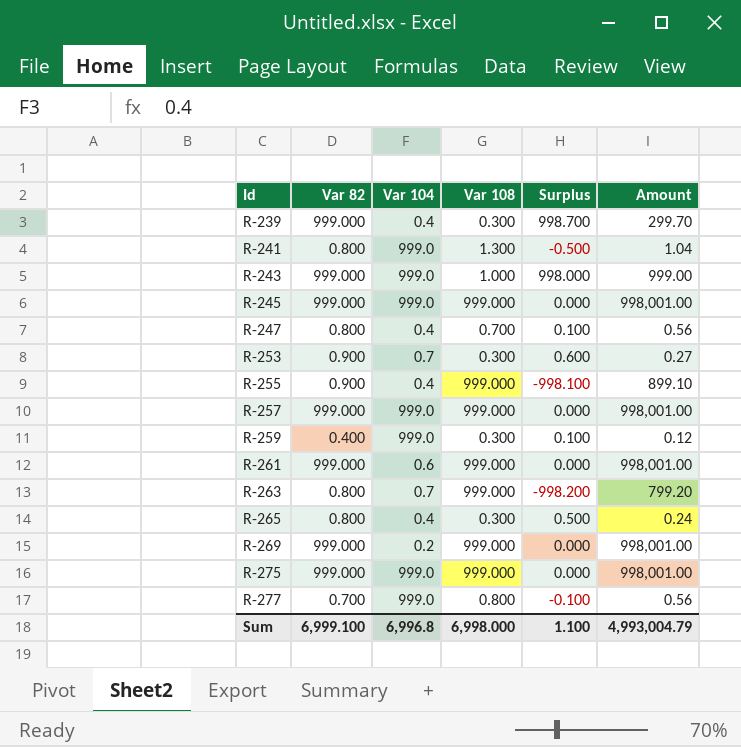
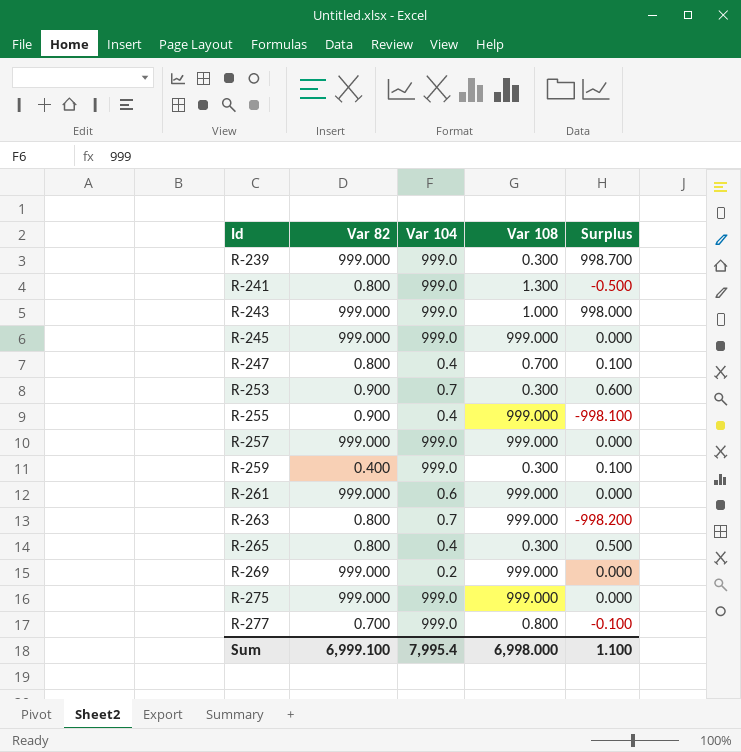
column Amount | formula: [Var 82] * [Var 108] -> none
R-239 | Var 104: 0.4 -> 999.0
Sum | Var 104: 6,996.8 -> 7,995.4

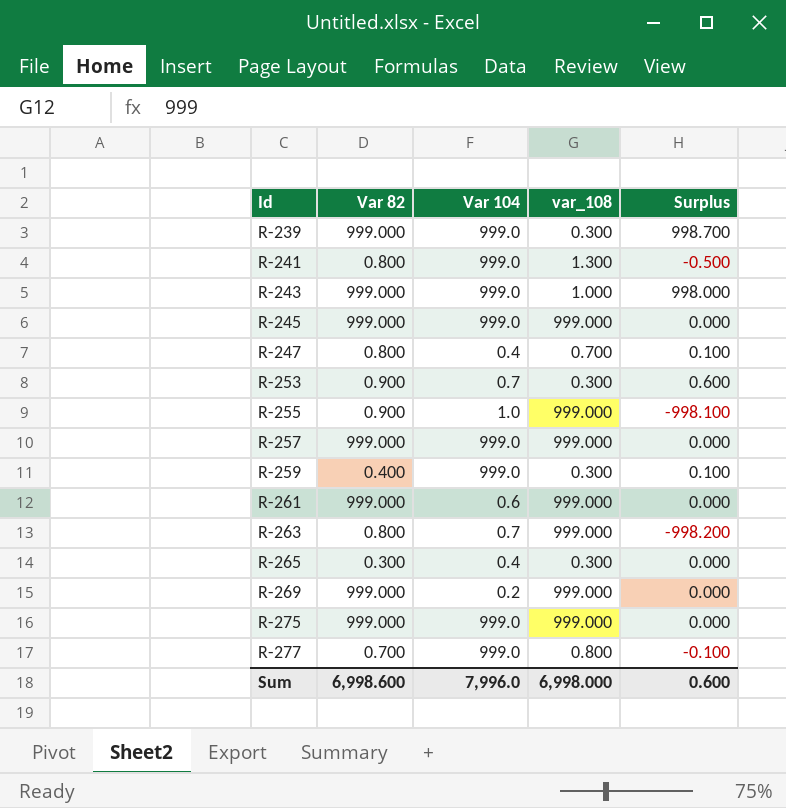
column name: Var 108 -> var_108
R-255 | Var 104: 0.4 -> 1.0
R-265 | Var 82: 0.800 -> 0.300
R-265 | Surplus: 0.500 -> 0.000
Sum | Var 82: 6,999.100 -> 6,998.600
Sum | Var 104: 7,995.4 -> 7,996.0
Sum | Surplus: 1.100 -> 0.600

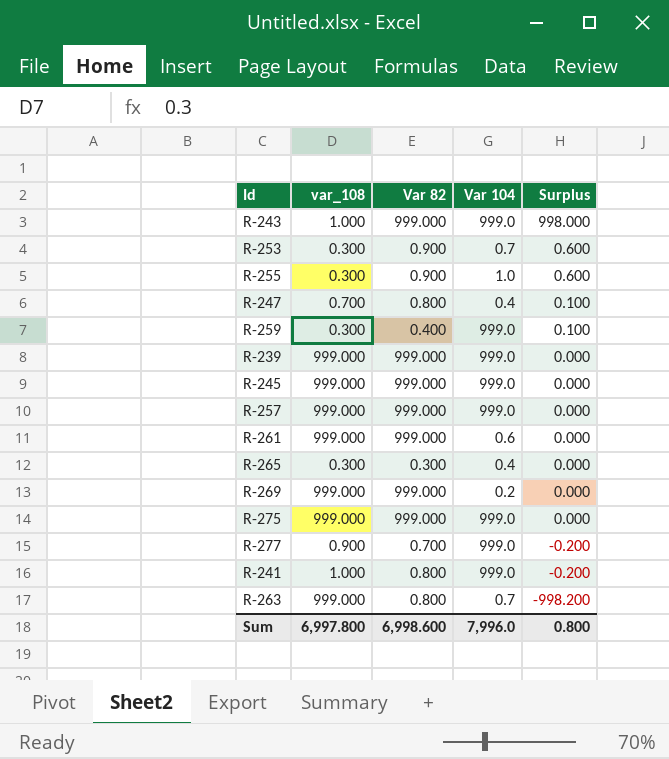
row order: Id ascending -> Surplus descending
column var_108 | position: 4 -> 2
R-255 | var_108: 999.000 -> 0.300
R-255 | Surplus: -998.100 -> 0.600
R-239 | var_108: 0.300 -> 999.000
R-239 | Surplus: 998.700 -> 0.000
R-277 | var_108: 0.800 -> 0.900
R-277 | Surplus: -0.100 -> -0.200
R-241 | var_108: 1.300 -> 1.000
R-241 | Surplus: -0.500 -> -0.200
Sum | var_108: 6,998.000 -> 6,997.800
Sum | Surplus: 0.600 -> 0.800

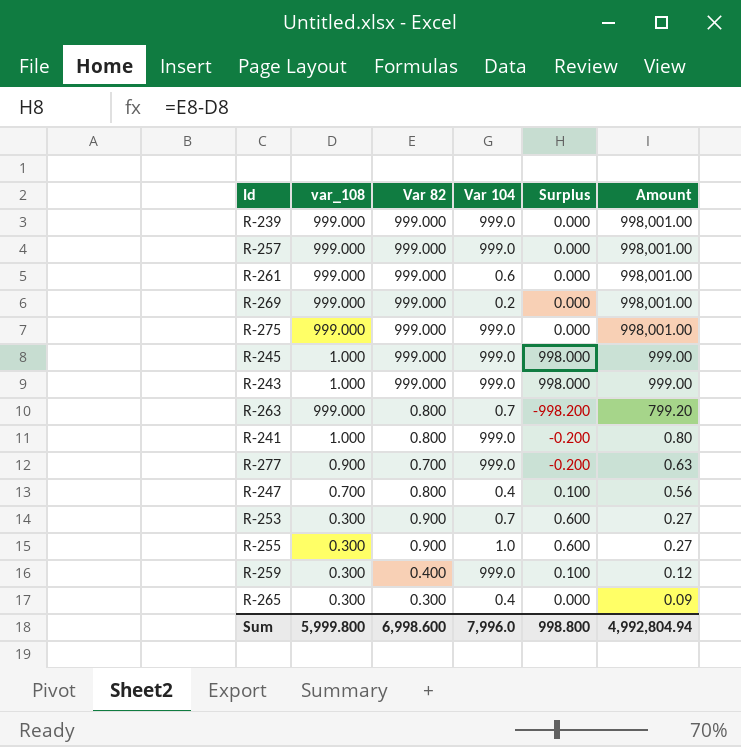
row order: Surplus descending -> Amount descending
column Amount | formula: none -> [var_108] * [Var 82]
R-245 | var_108: 999.000 -> 1.000
R-245 | Surplus: 0.000 -> 998.000
Sum | var_108: 6,997.800 -> 5,999.800
Sum | Surplus: 0.800 -> 998.800

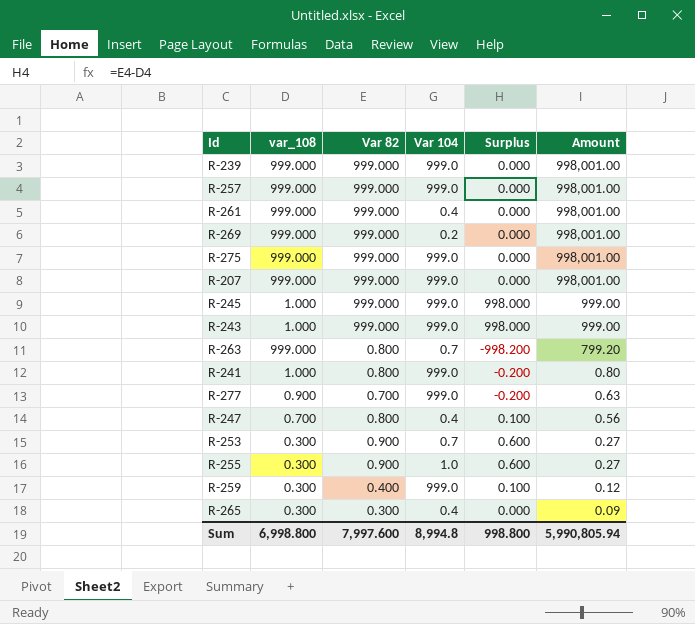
R-261 | Var 104: 0.6 -> 0.4
row R-207: none -> 999.000 | 999.000 | 999.0 | 0.000 | 998,001.00
Sum | var_108: 5,999.800 -> 6,998.800
Sum | Var 82: 6,998.600 -> 7,997.600
Sum | Var 104: 7,996.0 -> 8,994.8
Sum | Amount: 4,992,804.94 -> 5,990,805.94

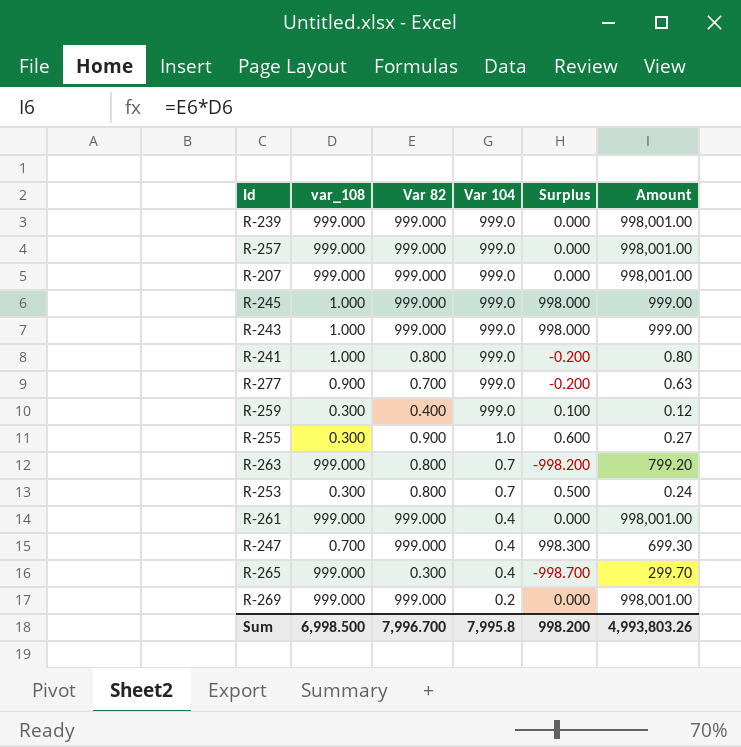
row order: Amount descending -> Var 104 descending
row R-275: 999.000 | 999.000 | 999.0 | 0.000 | 998,001.00 -> none
R-253 | Var 82: 0.900 -> 0.800
R-253 | Surplus: 0.600 -> 0.500
R-253 | Amount: 0.27 -> 0.24
R-247 | Var 82: 0.800 -> 999.000
R-247 | Surplus: 0.100 -> 998.300
R-247 | Amount: 0.56 -> 699.30
R-265 | var_108: 0.300 -> 999.000
R-265 | Surplus: 0.000 -> -998.700
R-265 | Amount: 0.09 -> 299.70
Sum | var_108: 6,998.800 -> 6,998.500
Sum | Var 82: 7,997.600 -> 7,996.700
Sum | Var 104: 8,994.8 -> 7,995.8
Sum | Surplus: 998.800 -> 998.200
Sum | Amount: 5,990,805.94 -> 4,993,803.26

